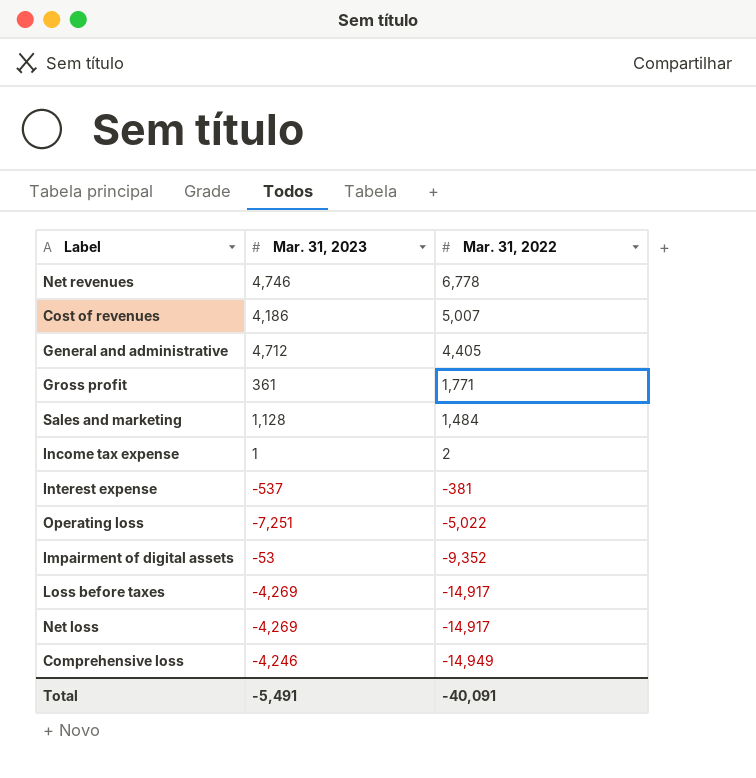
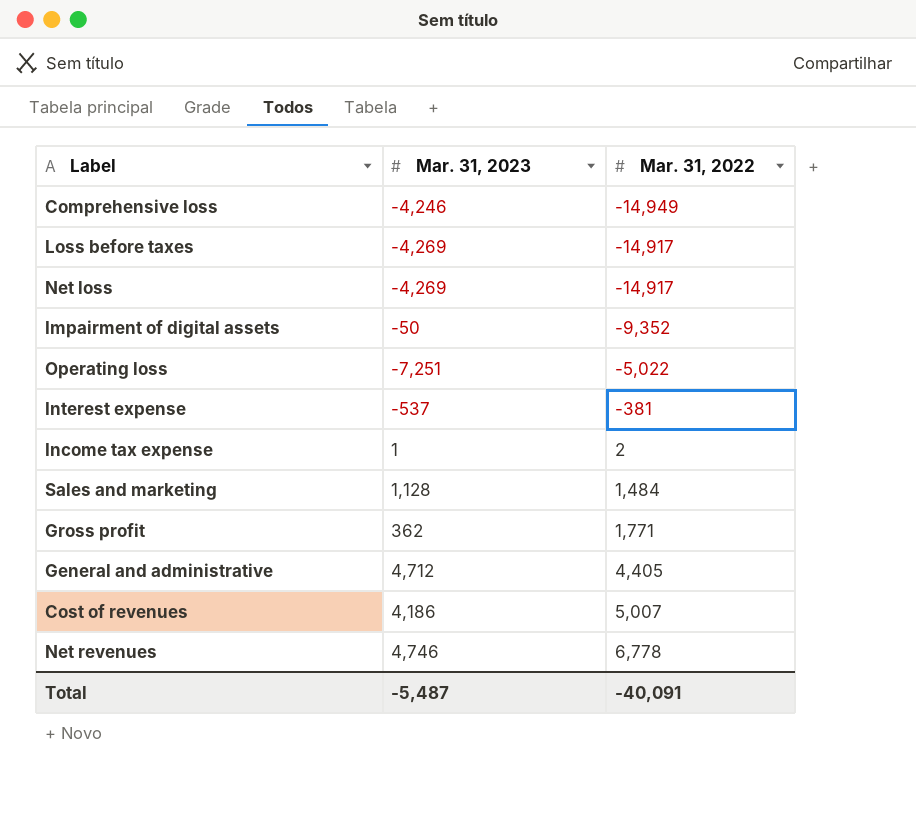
row order: Mar. 31, 2022 descending -> Mar. 31, 2022 ascending
Impairment of digital assets | Mar. 31, 2023: -53 -> -50
Gross profit | Mar. 31, 2023: 361 -> 362
Total | Mar. 31, 2023: -5,491 -> -5,487

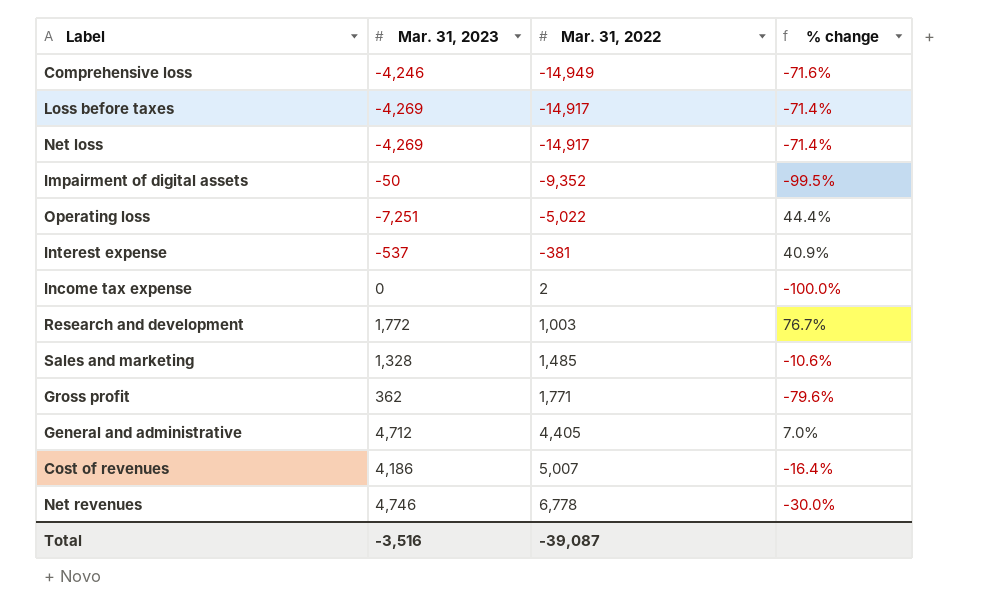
column % change | formula: none -> ([Mar. 31, 2023] - [Mar. 31, 2022]) / [Mar. 31, 2022]
Income tax expense | Mar. 31, 2023: 1 -> 0
row Research and development: none -> 1,772 | 1,003 | 76.7%
Sales and marketing | Mar. 31, 2023: 1,128 -> 1,328
Sales and marketing | Mar. 31, 2022: 1,484 -> 1,485
Total | Mar. 31, 2023: -5,487 -> -3,516
Total | Mar. 31, 2022: -40,091 -> -39,087

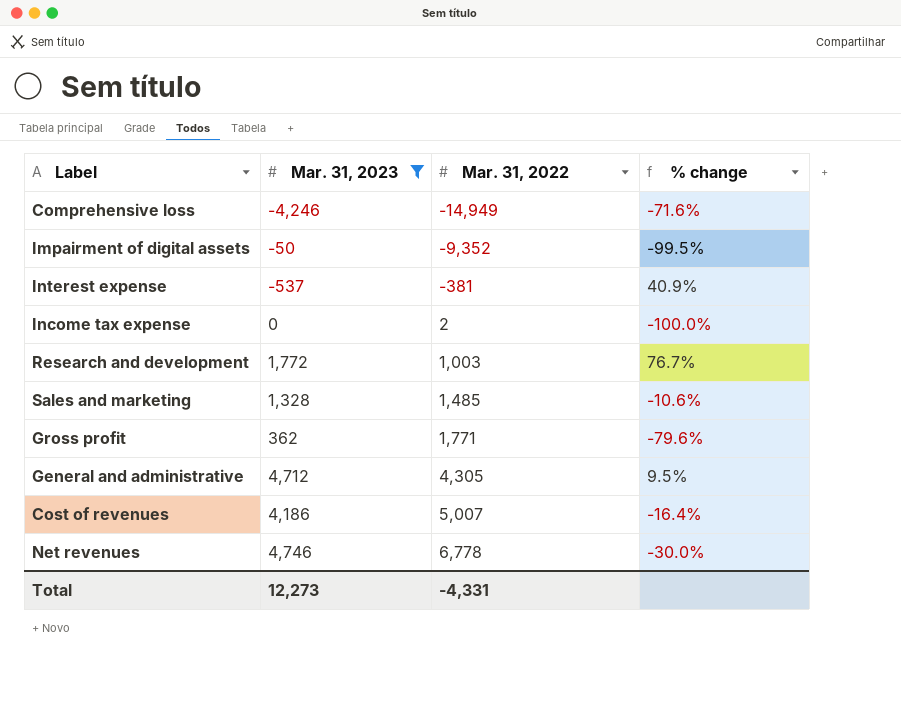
filter: none -> Mar. 31, 2023 >= -4,246
General and administrative | Mar. 31, 2022: 4,405 -> 4,305
General and administrative | % change: 7.0% -> 9.5%
Total | Mar. 31, 2023: -3,516 -> 12,273
Total | Mar. 31, 2022: -39,087 -> -4,331

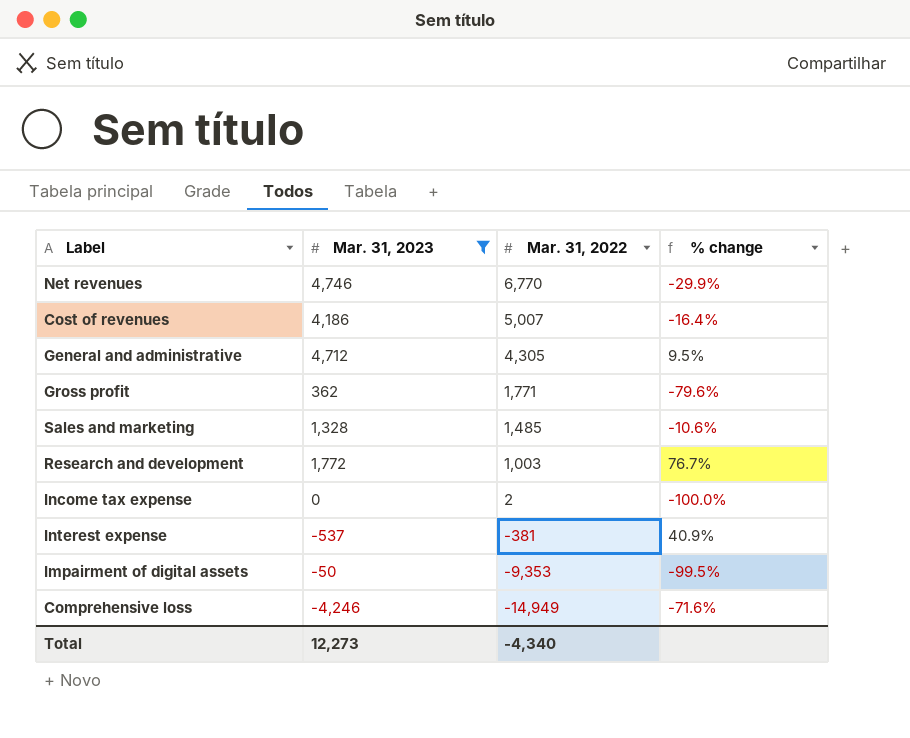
row order: Mar. 31, 2022 ascending -> Mar. 31, 2022 descending
Net revenues | Mar. 31, 2022: 6,778 -> 6,770
Net revenues | % change: -30.0% -> -29.9%
Impairment of digital assets | Mar. 31, 2022: -9,352 -> -9,353
Total | Mar. 31, 2022: -4,331 -> -4,340

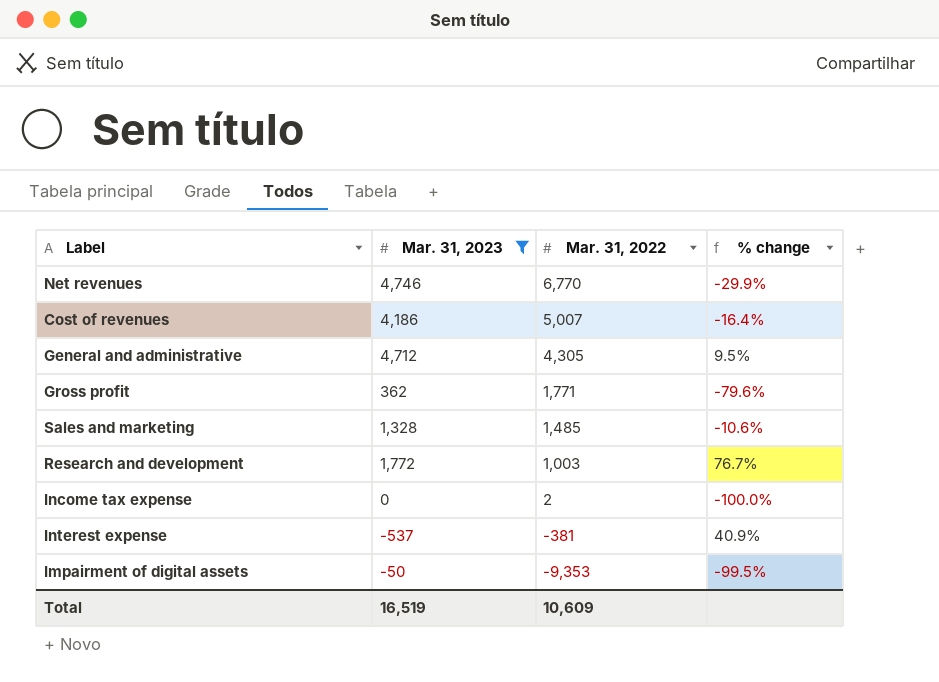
row Comprehensive loss: -4,246 | -14,949 | -71.6% -> none
Total | Mar. 31, 2023: 12,273 -> 16,519
Total | Mar. 31, 2022: -4,340 -> 10,609

